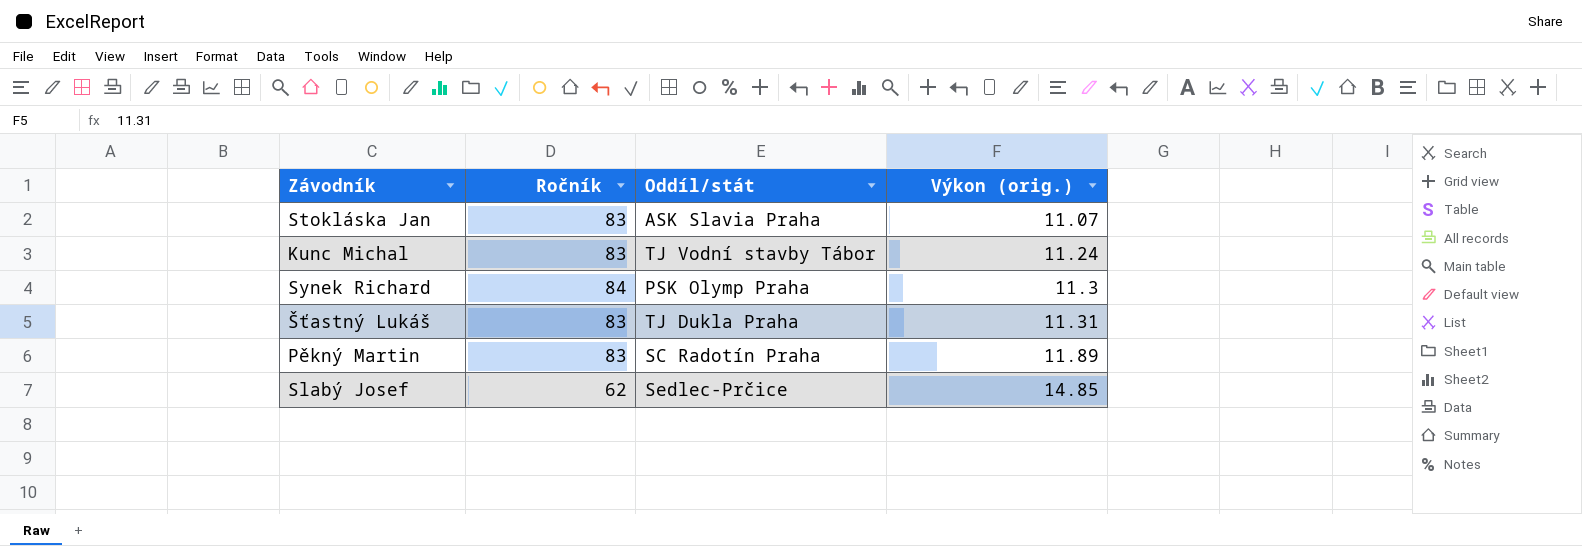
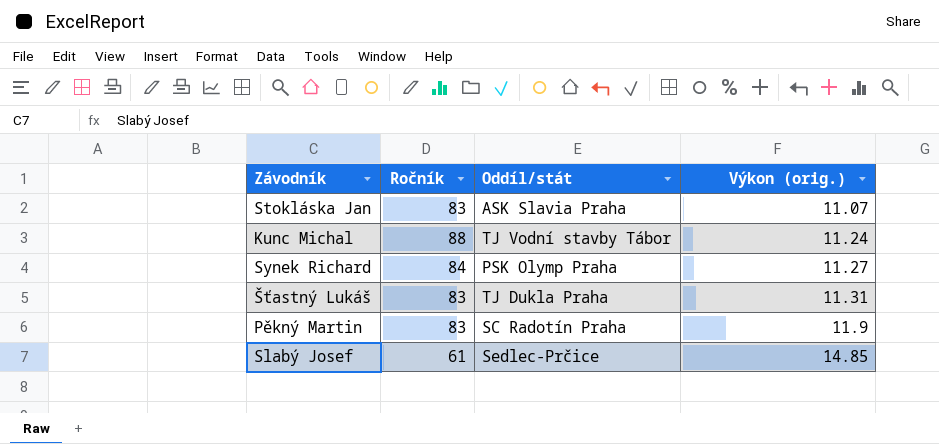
Kunc Michal | Ročník: 83 -> 88
Synek Richard | Výkon (orig.): 11.3 -> 11.27
Pěkný Martin | Výkon (orig.): 11.89 -> 11.9
Slabý Josef | Ročník: 62 -> 61

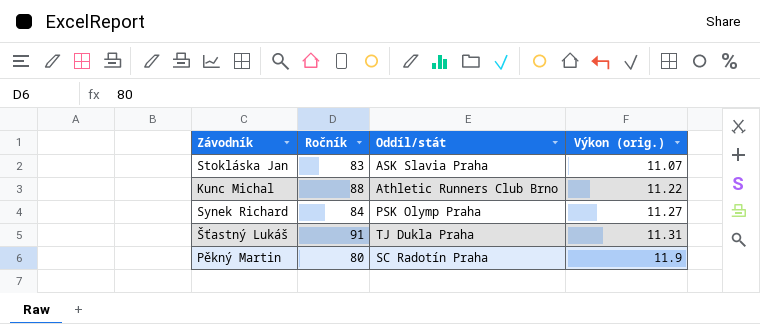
row Slabý Josef: 61 | Sedlec-Prčice | 14.85 -> none
Kunc Michal | Oddíl/stát: TJ Vodní stavby Tábor -> Athletic Runners Club Brno
Kunc Michal | Výkon (orig.): 11.24 -> 11.22
Šťastný Lukáš | Ročník: 83 -> 91
Pěkný Martin | Ročník: 83 -> 80

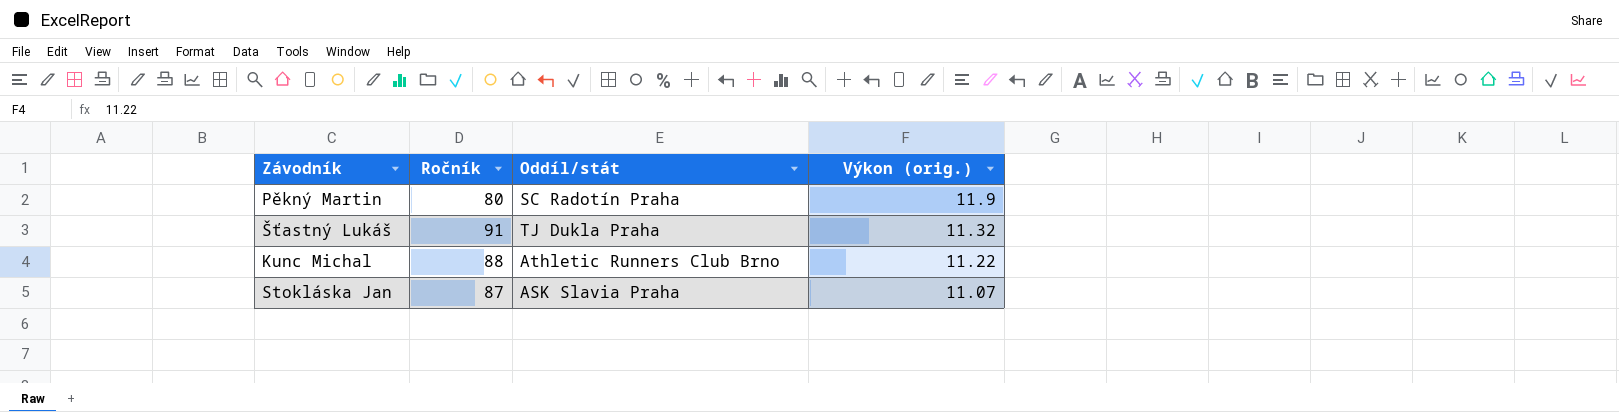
row order: Výkon (orig.) ascending -> Výkon (orig.) descending
row Synek Richard: 84 | PSK Olymp Praha | 11.27 -> none
Šťastný Lukáš | Výkon (orig.): 11.31 -> 11.32
Stokláska Jan | Ročník: 83 -> 87

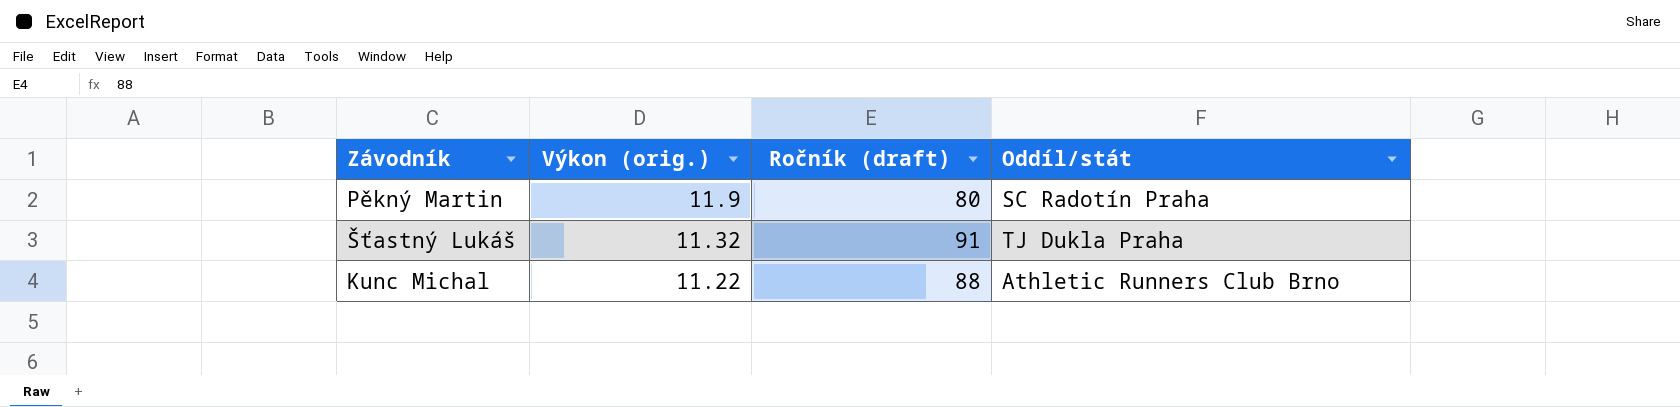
column Výkon (orig.) | position: 4 -> 2
column name: Ročník -> Ročník (draft)
row Stokláska Jan: 87 | ASK Slavia Praha | 11.07 -> none

